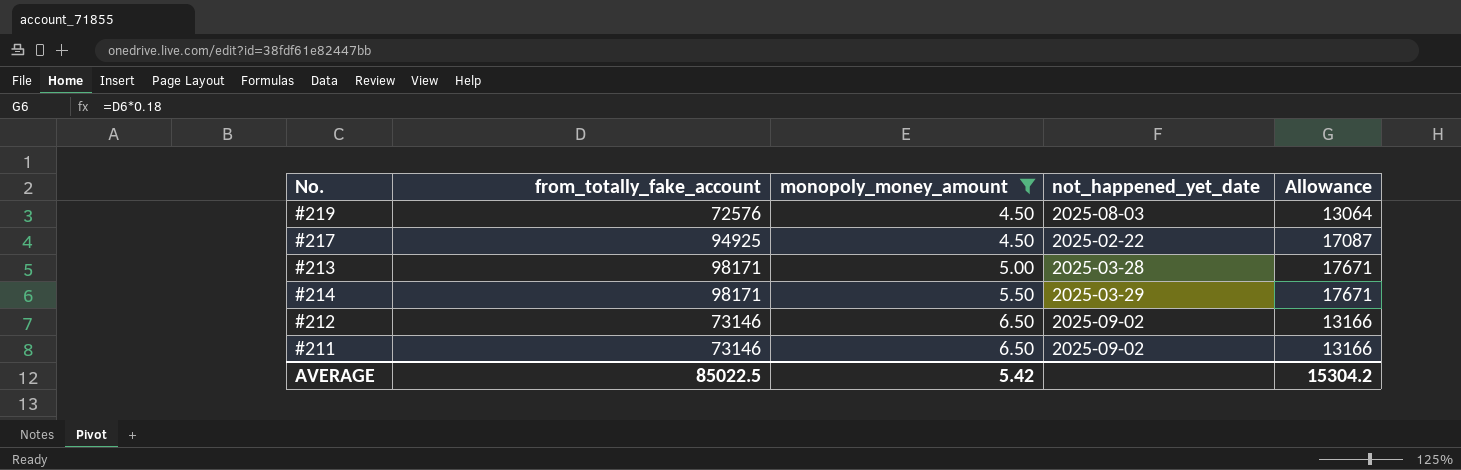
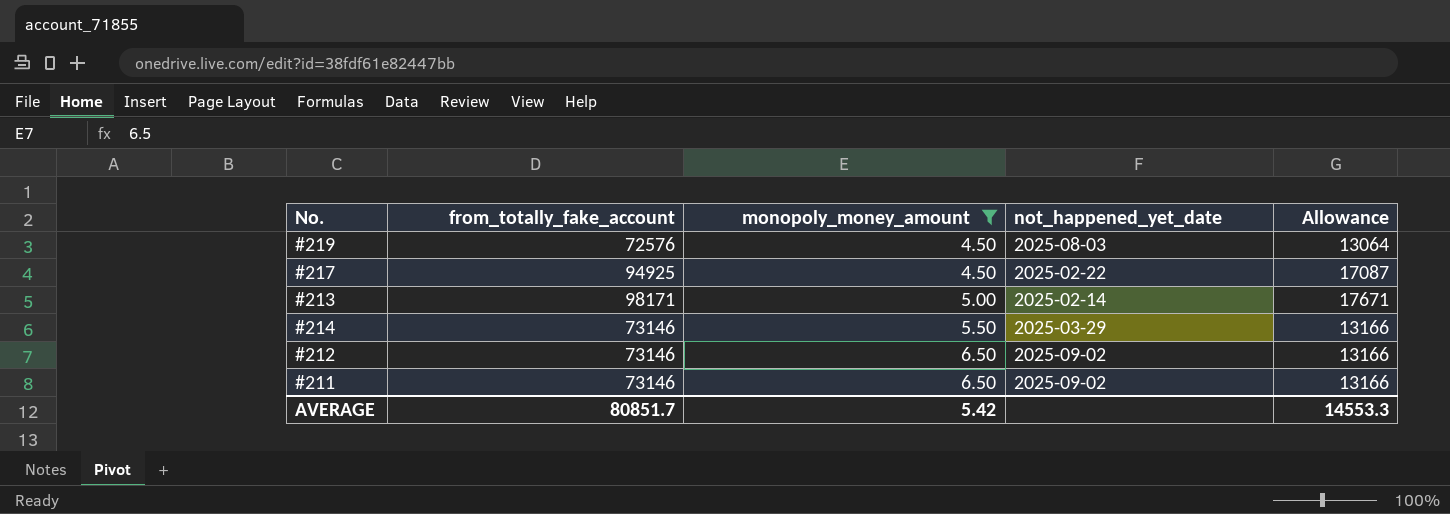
#213 | not_happened_yet_date: 2025-03-28 -> 2025-02-14
#214 | from_totally_fake_account: 98171 -> 73146
#214 | Allowance: 17671 -> 13166
AVERAGE | from_totally_fake_account: 85022.5 -> 80851.7
AVERAGE | Allowance: 15304.2 -> 14553.3

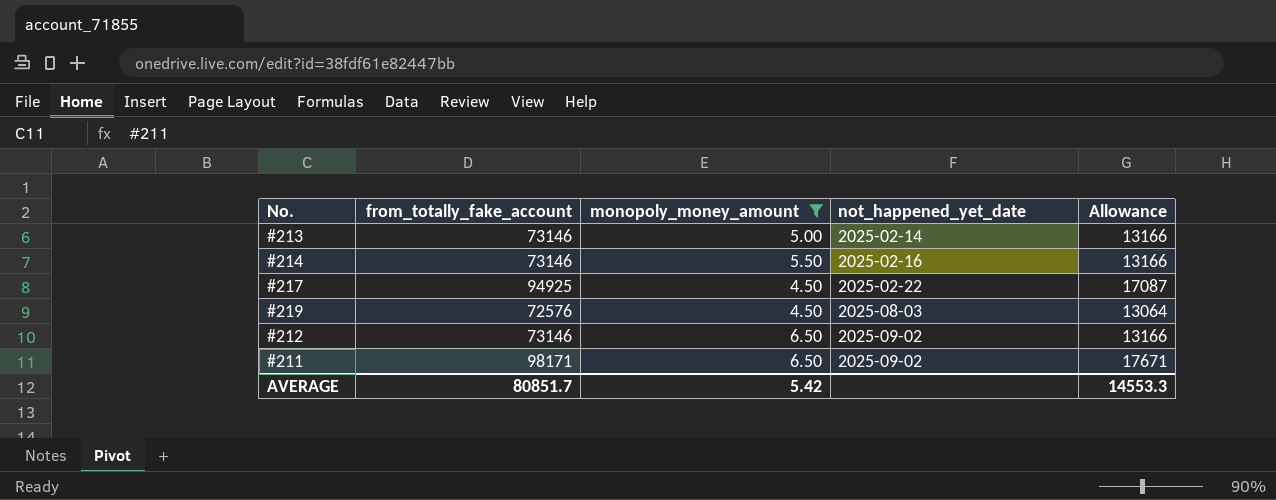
row order: monopoly_money_amount ascending -> not_happened_yet_date ascending
#213 | from_totally_fake_account: 98171 -> 73146
#213 | Allowance: 17671 -> 13166
#214 | not_happened_yet_date: 2025-03-29 -> 2025-02-16
#211 | from_totally_fake_account: 73146 -> 98171
#211 | Allowance: 13166 -> 17671

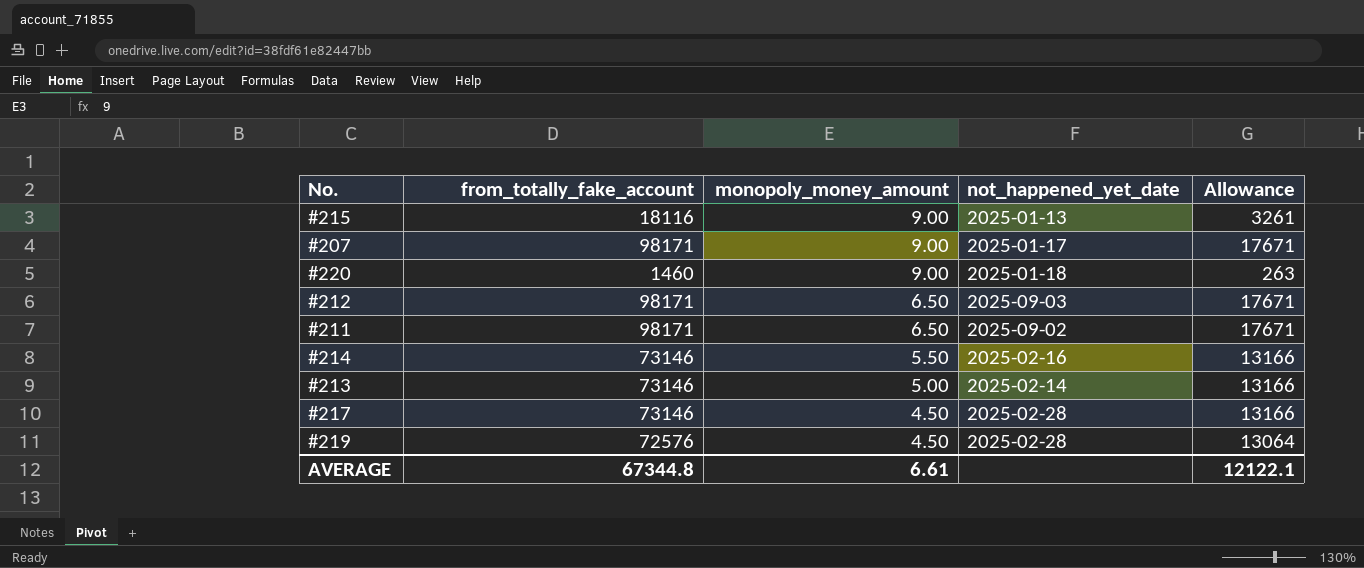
filter: monopoly_money_amount != 9.00 -> none
row order: not_happened_yet_date ascending -> monopoly_money_amount descending
#212 | from_totally_fake_account: 73146 -> 98171
#212 | not_happened_yet_date: 2025-09-02 -> 2025-09-03
#212 | Allowance: 13166 -> 17671
#217 | from_totally_fake_account: 94925 -> 73146
#217 | not_happened_yet_date: 2025-02-22 -> 2025-02-28
#217 | Allowance: 17087 -> 13166
#219 | not_happened_yet_date: 2025-08-03 -> 2025-02-28
AVERAGE | from_totally_fake_account: 80851.7 -> 67344.8
AVERAGE | monopoly_money_amount: 5.42 -> 6.61
AVERAGE | Allowance: 14553.3 -> 12122.1

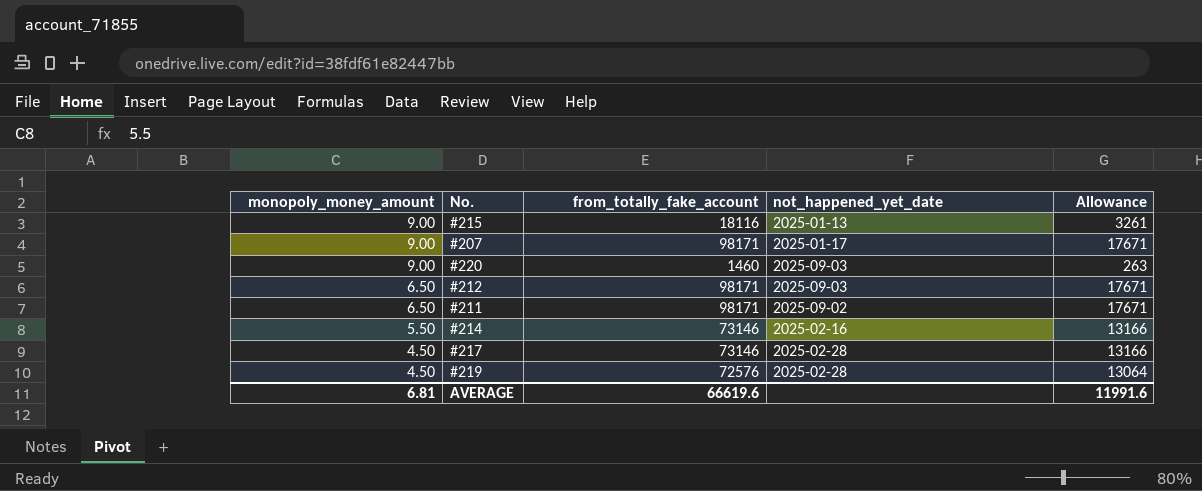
column monopoly_money_amount | position: 3 -> 1
row #213: 73146 | 5.00 | 2025-02-14 | 13166 -> none
#220 | not_happened_yet_date: 2025-01-18 -> 2025-09-03
AVERAGE | monopoly_money_amount: 6.61 -> 6.81
AVERAGE | from_totally_fake_account: 67344.8 -> 66619.6
AVERAGE | Allowance: 12122.1 -> 11991.6

